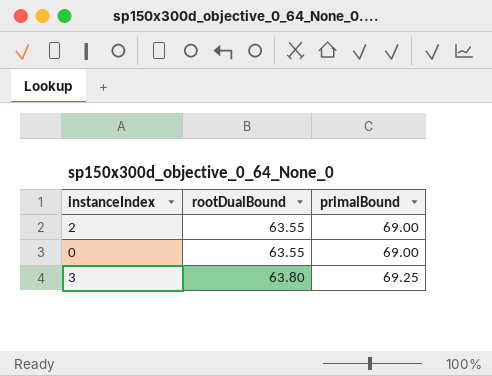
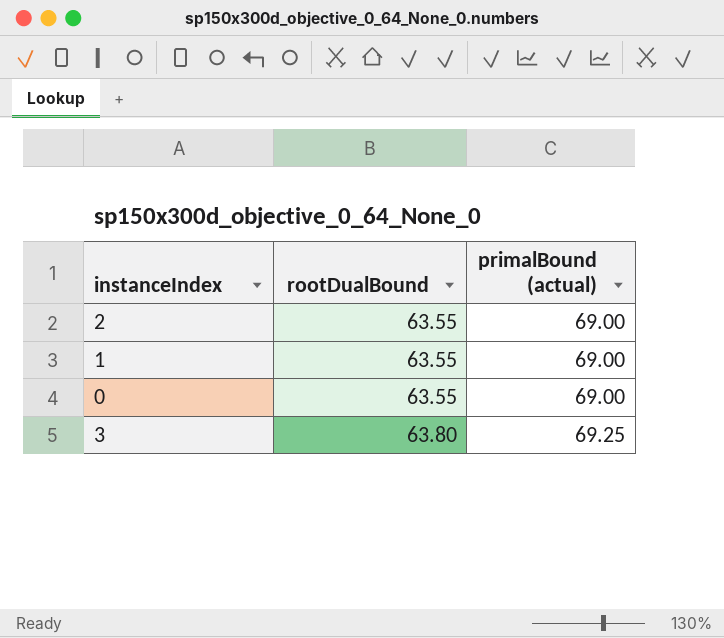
column name: primalBound -> primalBound (actual)
row 1: none -> 63.55 | 69.00

